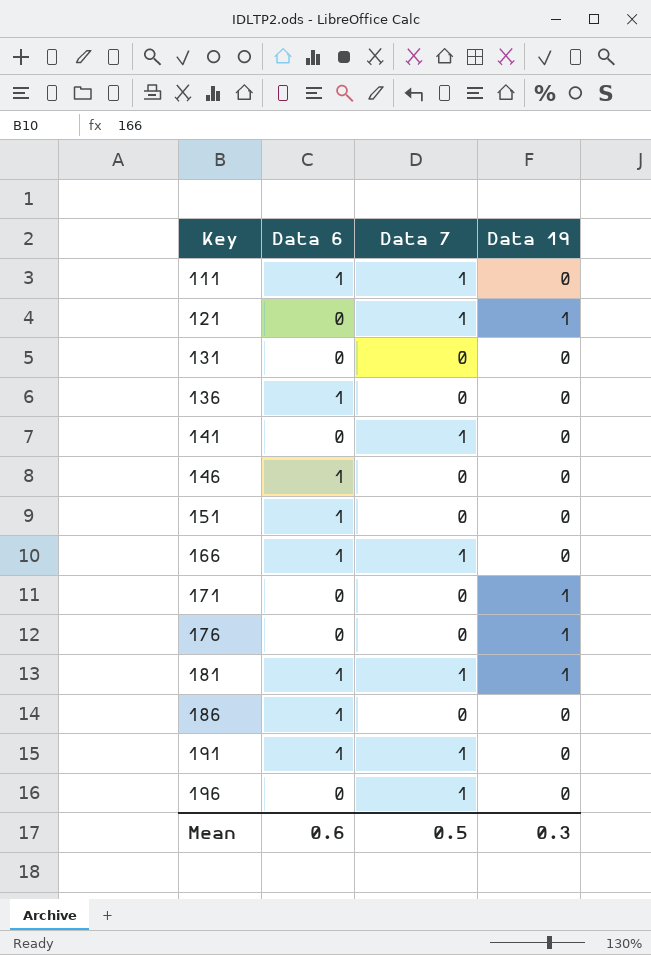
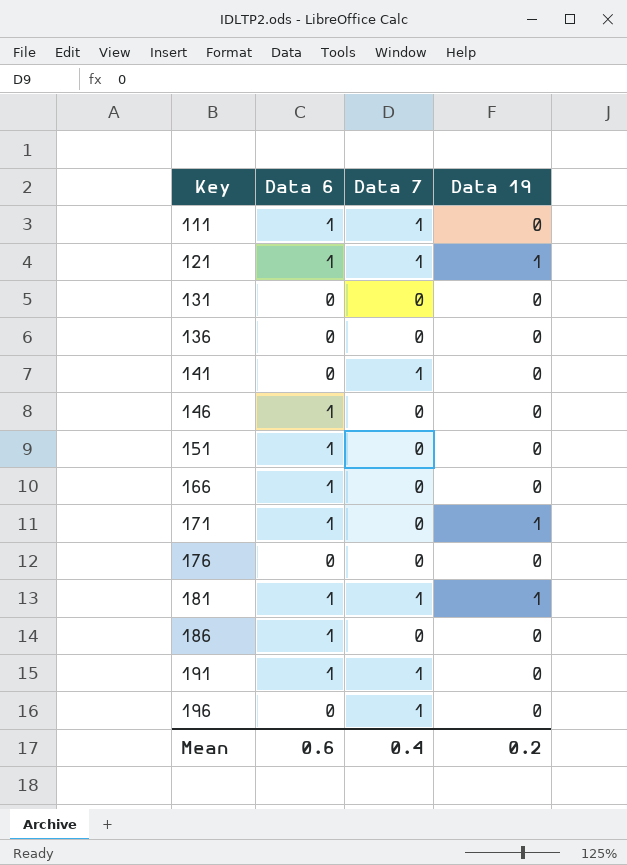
121 | Data 6: 0 -> 1
136 | Data 6: 1 -> 0
166 | Data 7: 1 -> 0
171 | Data 6: 0 -> 1
176 | Data 19: 1 -> 0
Mean | Data 7: 0.5 -> 0.4
Mean | Data 19: 0.3 -> 0.2

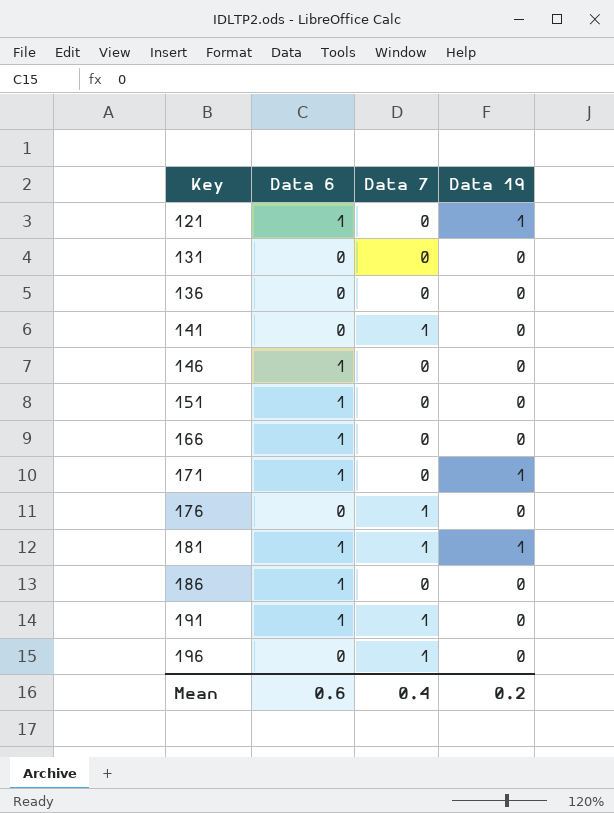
row 111: 1 | 1 | 0 -> none
121 | Data 7: 1 -> 0
176 | Data 7: 0 -> 1

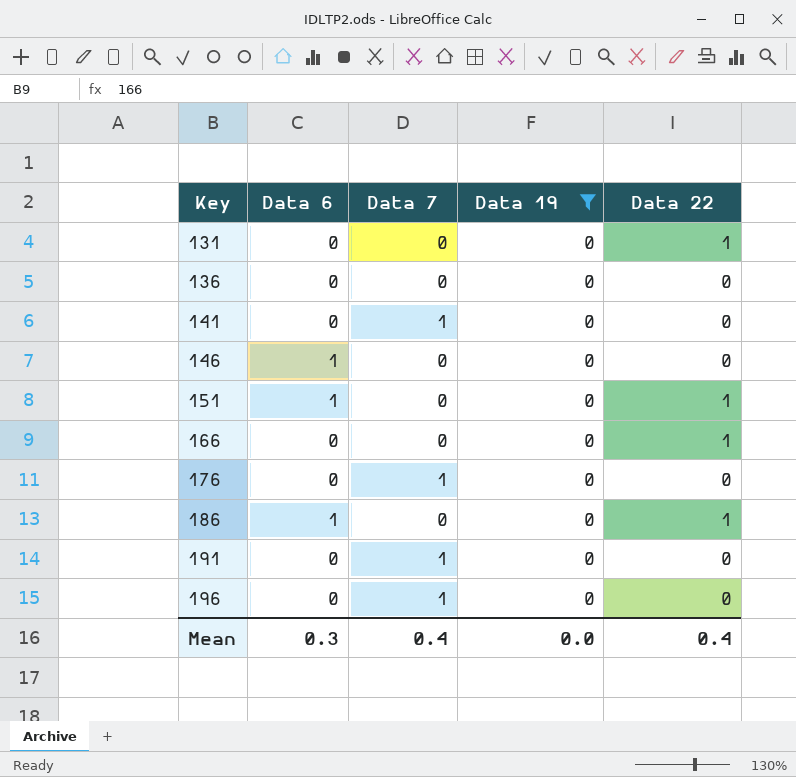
filter: none -> Data 19 = 0
column Data 22 | position: none -> 5
166 | Data 6: 1 -> 0
191 | Data 6: 1 -> 0
Mean | Data 6: 0.6 -> 0.3
Mean | Data 19: 0.2 -> 0.0

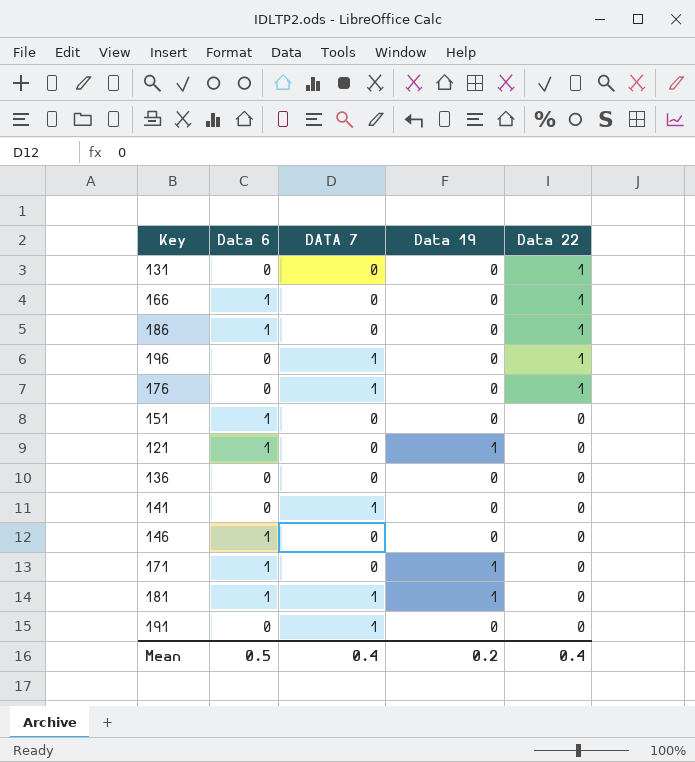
filter: Data 19 = 0 -> none
row order: Key ascending -> Data 22 descending
column name: Data 7 -> DATA 7
166 | Data 6: 0 -> 1
196 | Data 22: 0 -> 1
176 | Data 22: 0 -> 1
151 | Data 22: 1 -> 0
Mean | Data 6: 0.3 -> 0.5
Mean | Data 19: 0.0 -> 0.2

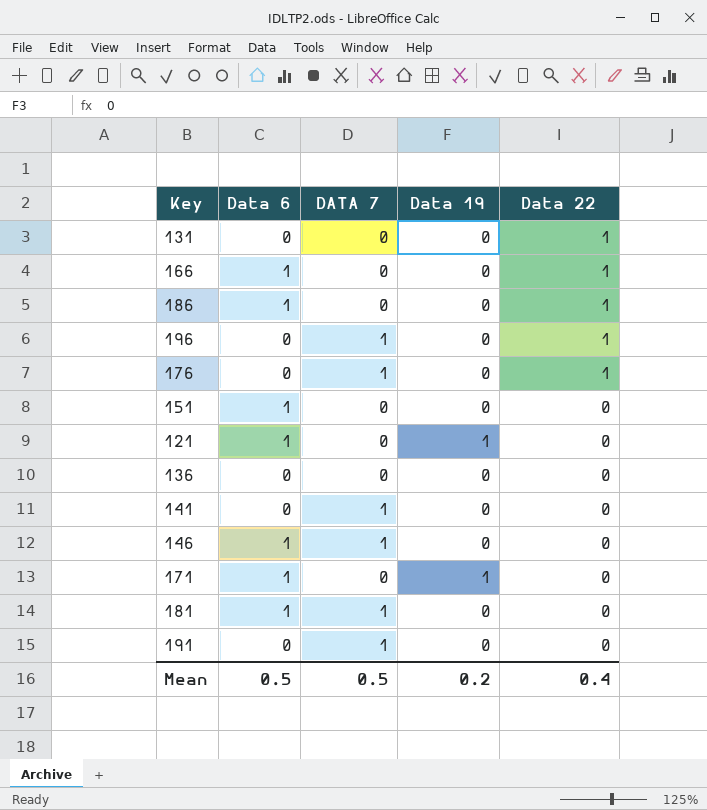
146 | DATA 7: 0 -> 1
181 | Data 19: 1 -> 0
Mean | DATA 7: 0.4 -> 0.5

